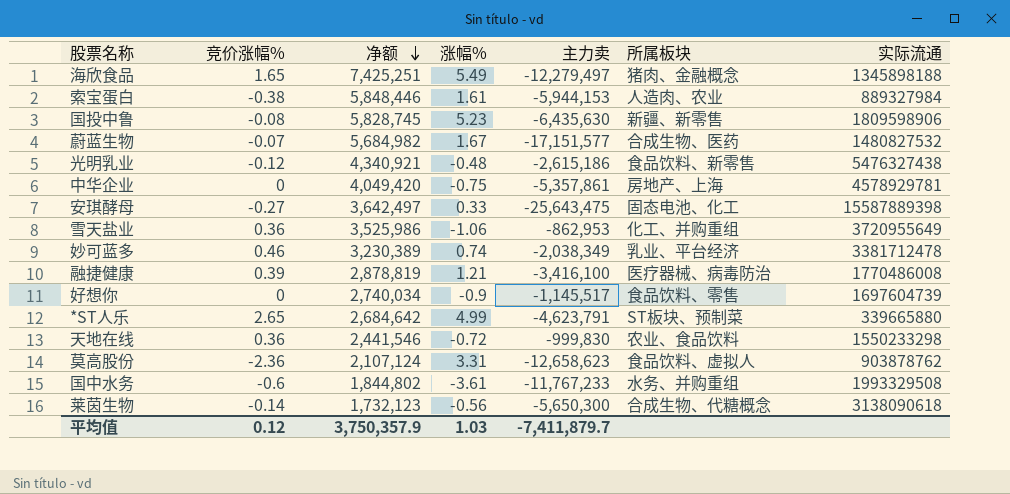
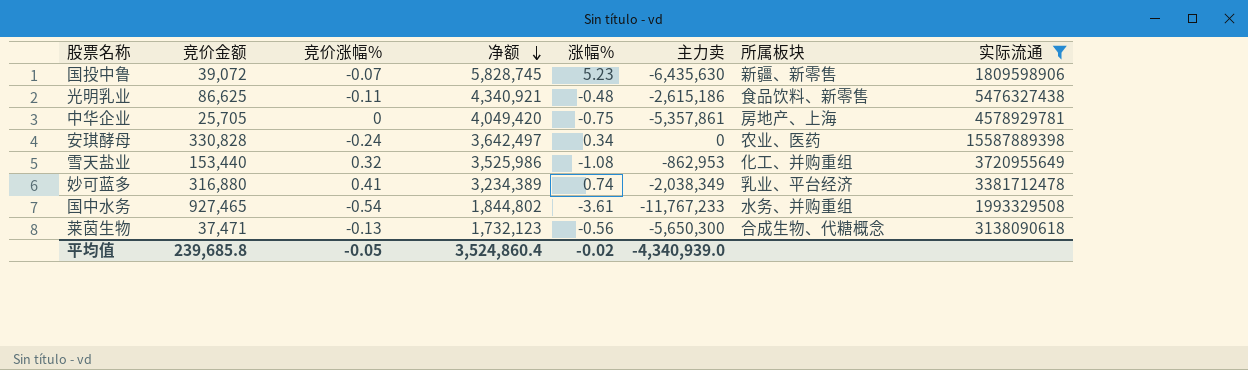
filter: none -> 实际流通 >= 1809598906
column 竞价金额 | position: none -> 2
国投中鲁 | 竞价涨幅%: -0.08 -> -0.07
光明乳业 | 竞价涨幅%: -0.12 -> -0.11
安琪酵母 | 竞价涨幅%: -0.27 -> -0.24
安琪酵母 | 涨幅%: 0.33 -> 0.34
安琪酵母 | 主力卖: -25,643,475 -> 0
安琪酵母 | 所属板块: 固态电池、化工 -> 农业、医药
雪天盐业 | 竞价涨幅%: 0.36 -> 0.32
雪天盐业 | 涨幅%: -1.06 -> -1.08
妙可蓝多 | 竞价涨幅%: 0.46 -> 0.41
妙可蓝多 | 净额: 3,230,389 -> 3,234,389
国中水务 | 竞价涨幅%: -0.6 -> -0.54
莱茵生物 | 竞价涨幅%: -0.14 -> -0.13
平均值 | 竞价涨幅%: 0.12 -> -0.05
平均值 | 净额: 3,750,357.9 -> 3,524,860.4
平均值 | 涨幅%: 1.03 -> -0.02
平均值 | 主力卖: -7,411,879.7 -> -4,340,939.0

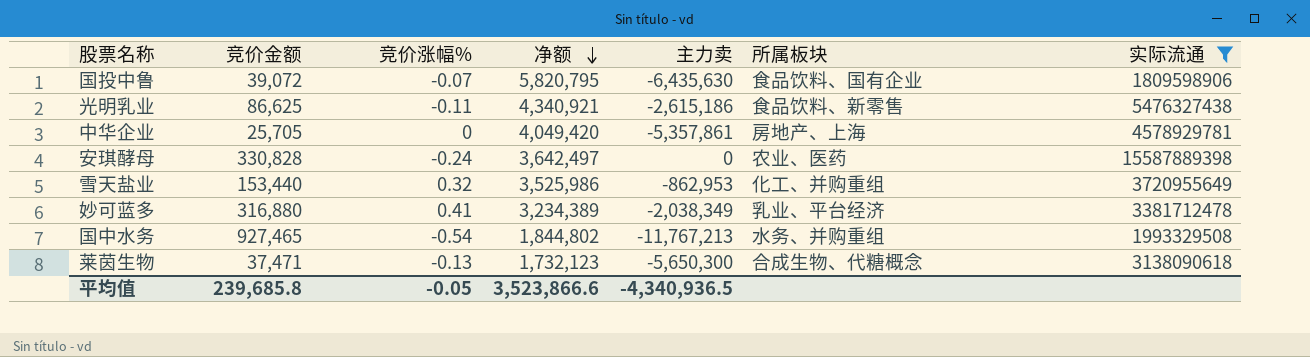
column 涨幅% | position: 5 -> none
国投中鲁 | 净额: 5,828,745 -> 5,820,795
国投中鲁 | 所属板块: 新疆、新零售 -> 食品饮料、国有企业
国中水务 | 主力卖: -11,767,233 -> -11,767,213
平均值 | 净额: 3,524,860.4 -> 3,523,866.6
平均值 | 主力卖: -4,340,939.0 -> -4,340,936.5

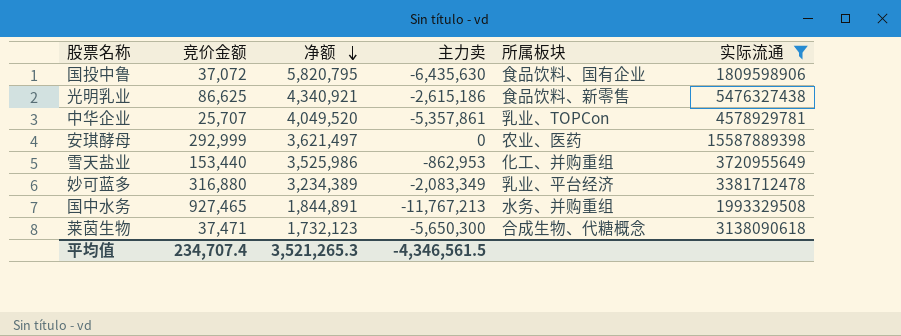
column 竞价涨幅% | position: 3 -> none
国投中鲁 | 竞价金额: 39,072 -> 37,072
中华企业 | 竞价金额: 25,705 -> 25,707
中华企业 | 净额: 4,049,420 -> 4,049,520
中华企业 | 所属板块: 房地产、上海 -> 乳业、TOPCon
安琪酵母 | 竞价金额: 330,828 -> 292,999
安琪酵母 | 净额: 3,642,497 -> 3,621,497
妙可蓝多 | 主力卖: -2,038,349 -> -2,083,349
国中水务 | 净额: 1,844,802 -> 1,844,891
平均值 | 竞价金额: 239,685.8 -> 234,707.4
平均值 | 净额: 3,523,866.6 -> 3,521,265.3
平均值 | 主力卖: -4,340,936.5 -> -4,346,561.5

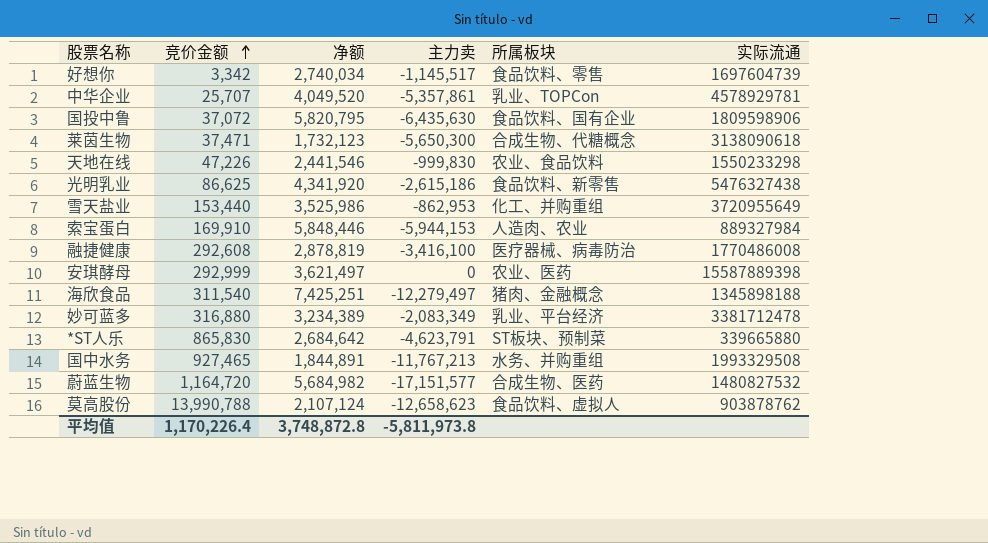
filter: 实际流通 >= 1809598906 -> none
row order: 净额 descending -> 竞价金额 ascending
光明乳业 | 净额: 4,340,921 -> 4,341,920
平均值 | 竞价金额: 234,707.4 -> 1,170,226.4
平均值 | 净额: 3,521,265.3 -> 3,748,872.8
平均值 | 主力卖: -4,346,561.5 -> -5,811,973.8

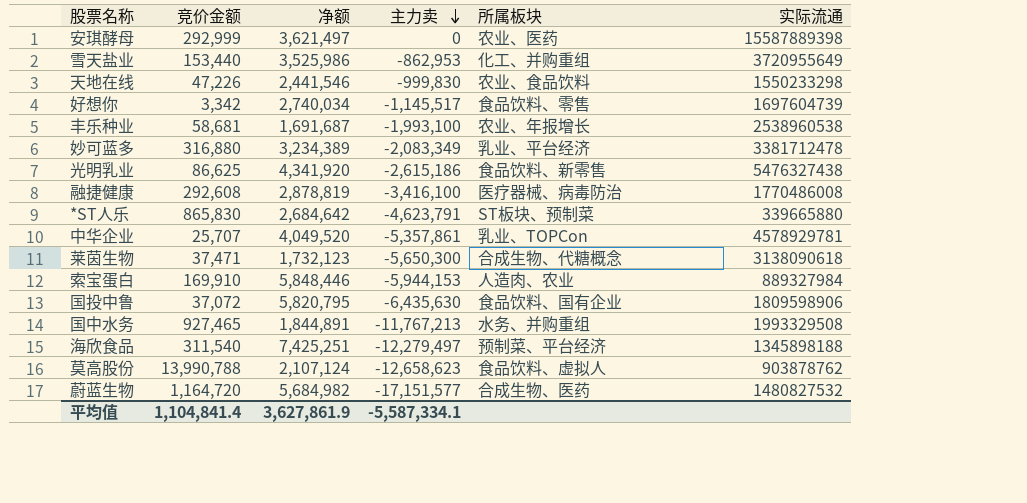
row order: 竞价金额 ascending -> 主力卖 descending
row 丰乐种业: none -> 58,681 | 1,691,687 | -1,993,100 | 农业、年报增长 | 2538960538
海欣食品 | 所属板块: 猪肉、金融概念 -> 预制菜、平台经济
平均值 | 竞价金额: 1,170,226.4 -> 1,104,841.4
平均值 | 净额: 3,748,872.8 -> 3,627,861.9
平均值 | 主力卖: -5,811,973.8 -> -5,587,334.1

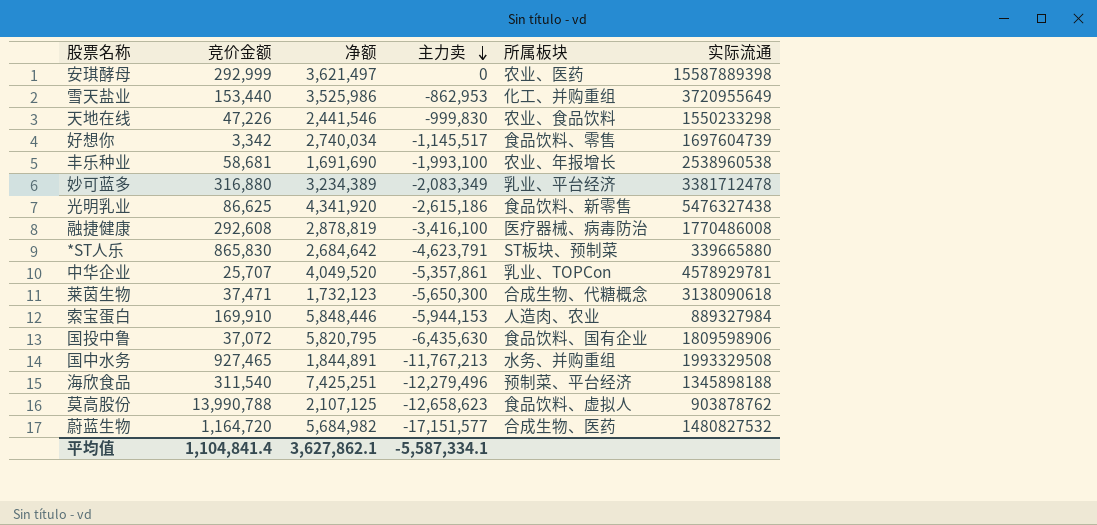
丰乐种业 | 净额: 1,691,687 -> 1,691,690
海欣食品 | 主力卖: -12,279,497 -> -12,279,496
莫高股份 | 净额: 2,107,124 -> 2,107,125
平均值 | 净额: 3,627,861.9 -> 3,627,862.1

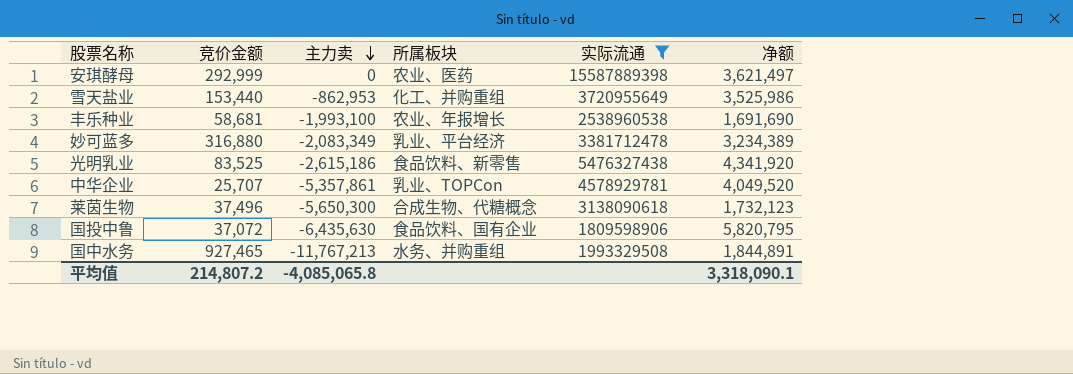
filter: none -> 实际流通 >= 1809598906
column 净额 | position: 3 -> 6
光明乳业 | 竞价金额: 86,625 -> 83,525
莱茵生物 | 竞价金额: 37,471 -> 37,496
平均值 | 竞价金额: 1,104,841.4 -> 214,807.2
平均值 | 主力卖: -5,587,334.1 -> -4,085,065.8
平均值 | 净额: 3,627,862.1 -> 3,318,090.1

